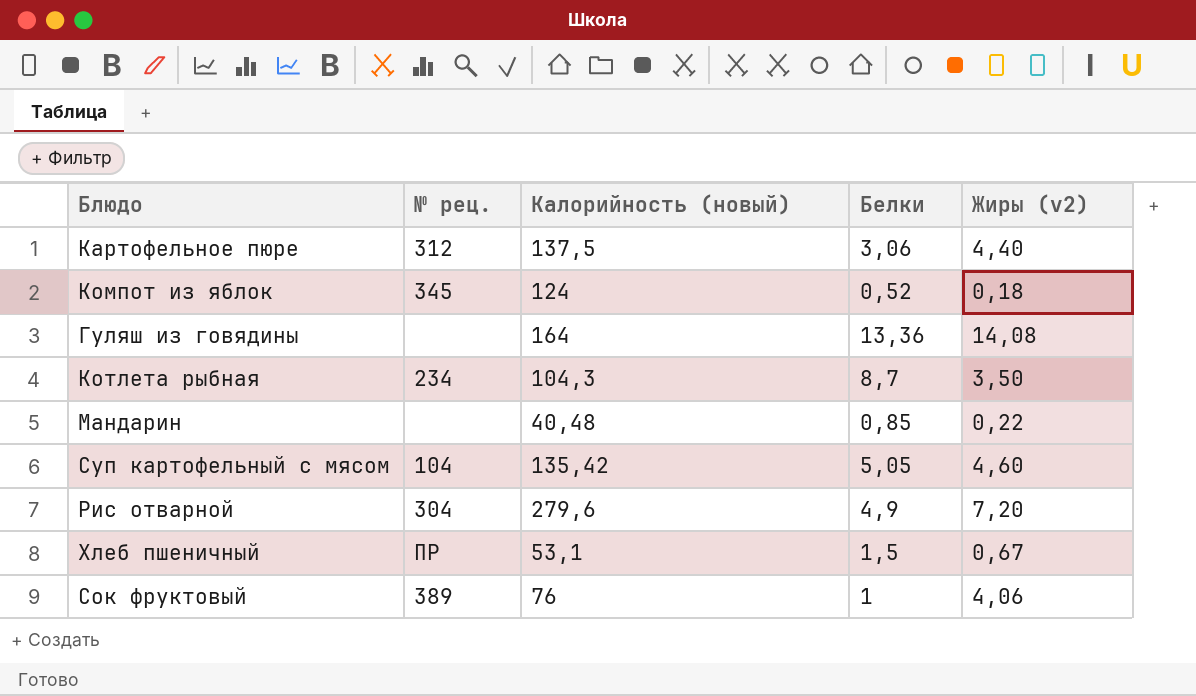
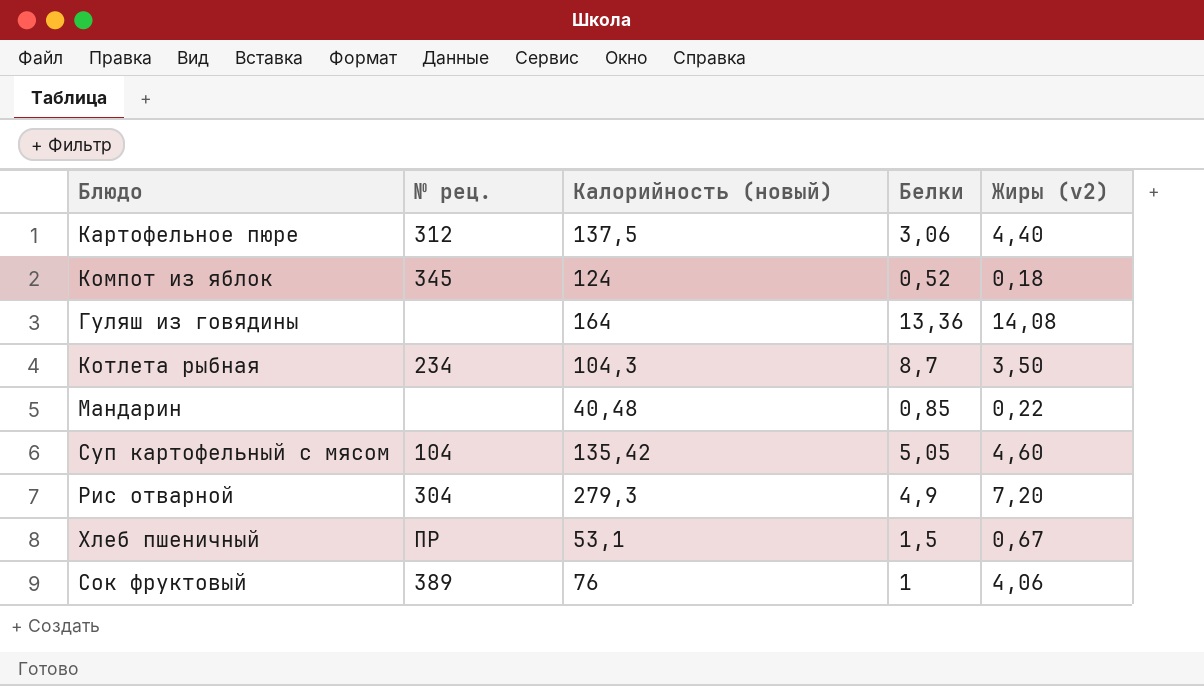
Рис отварной | Калорийность (новый): 279,6 -> 279,3

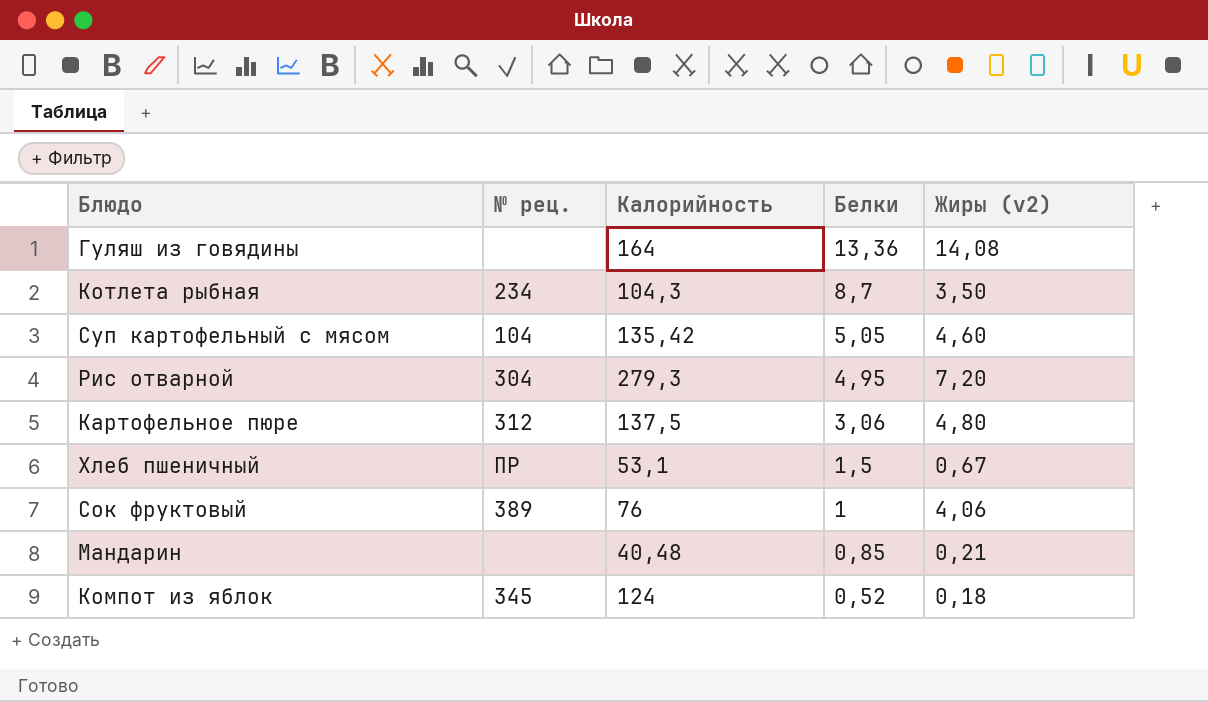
row order: none -> Белки descending
column name: Калорийность (новый) -> Калорийность
Рис отварной | Белки: 4,9 -> 4,95
Картофельное пюре | Жиры (v2): 4,40 -> 4,80
Мандарин | Жиры (v2): 0,22 -> 0,21

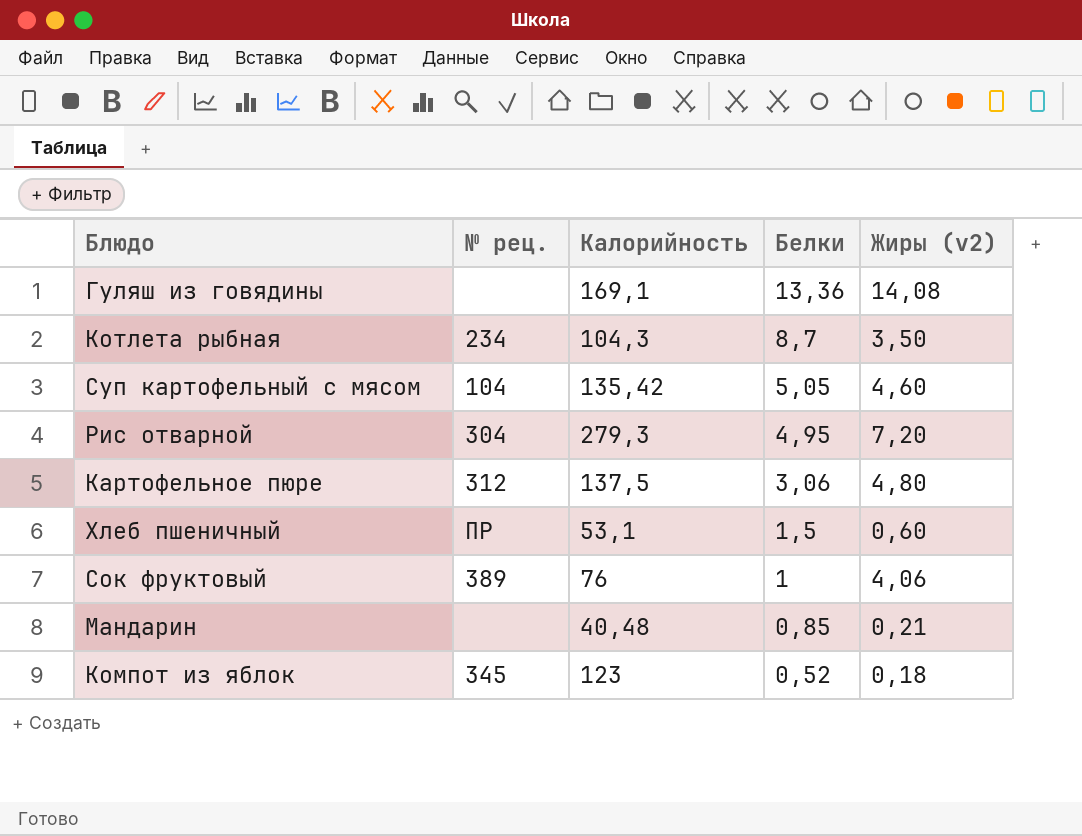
Гуляш из говядины | Калорийность: 164 -> 169,1
Хлеб пшеничный | Жиры (v2): 0,67 -> 0,60
Компот из яблок | Калорийность: 124 -> 123

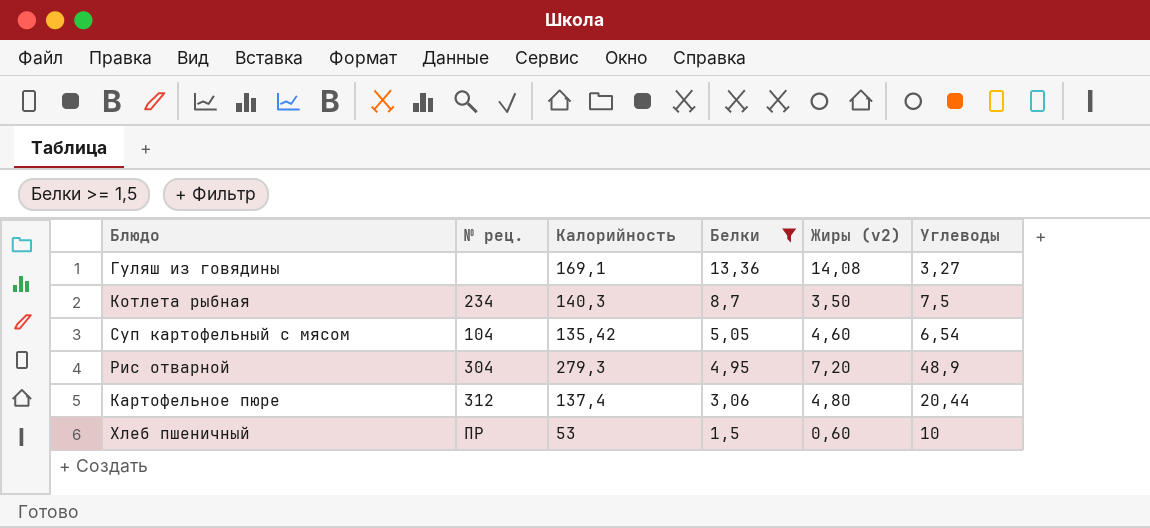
filter: none -> Белки >= 1,5
column Углеводы | position: none -> 6
Котлета рыбная | Калорийность: 104,3 -> 140,3
Картофельное пюре | Калорийность: 137,5 -> 137,4
Хлеб пшеничный | Калорийность: 53,1 -> 53

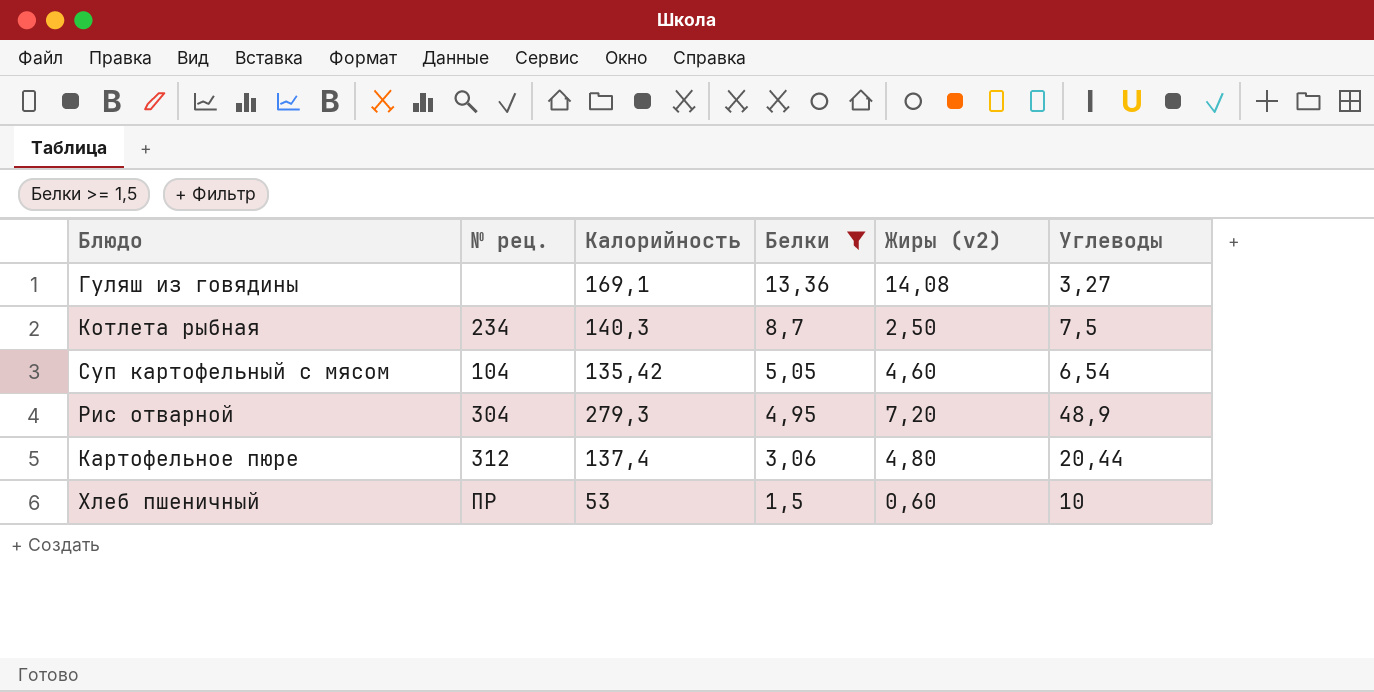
Котлета рыбная | Жиры (v2): 3,50 -> 2,50

